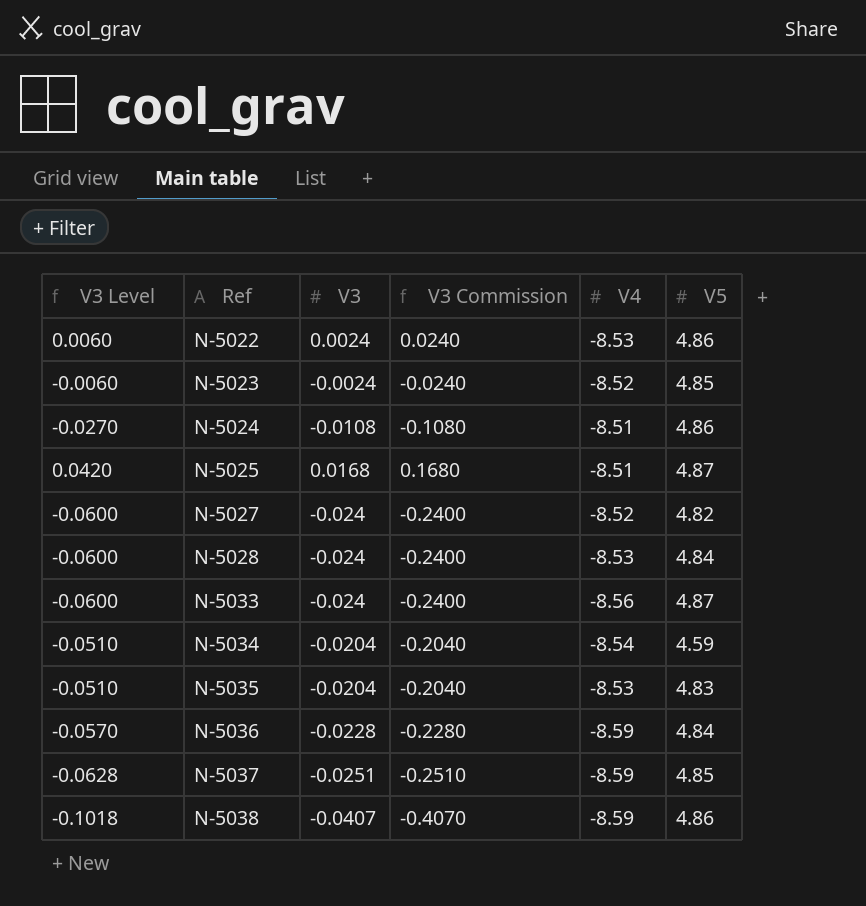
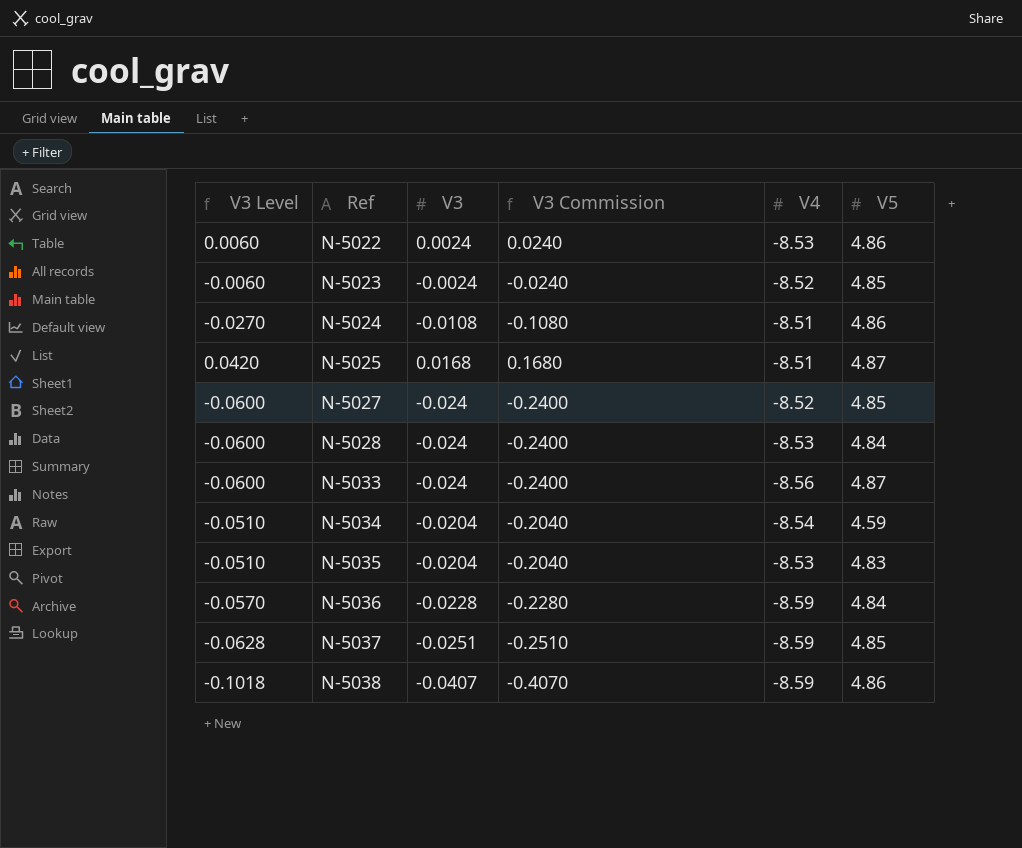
N-5027 | V5: 4.82 -> 4.85

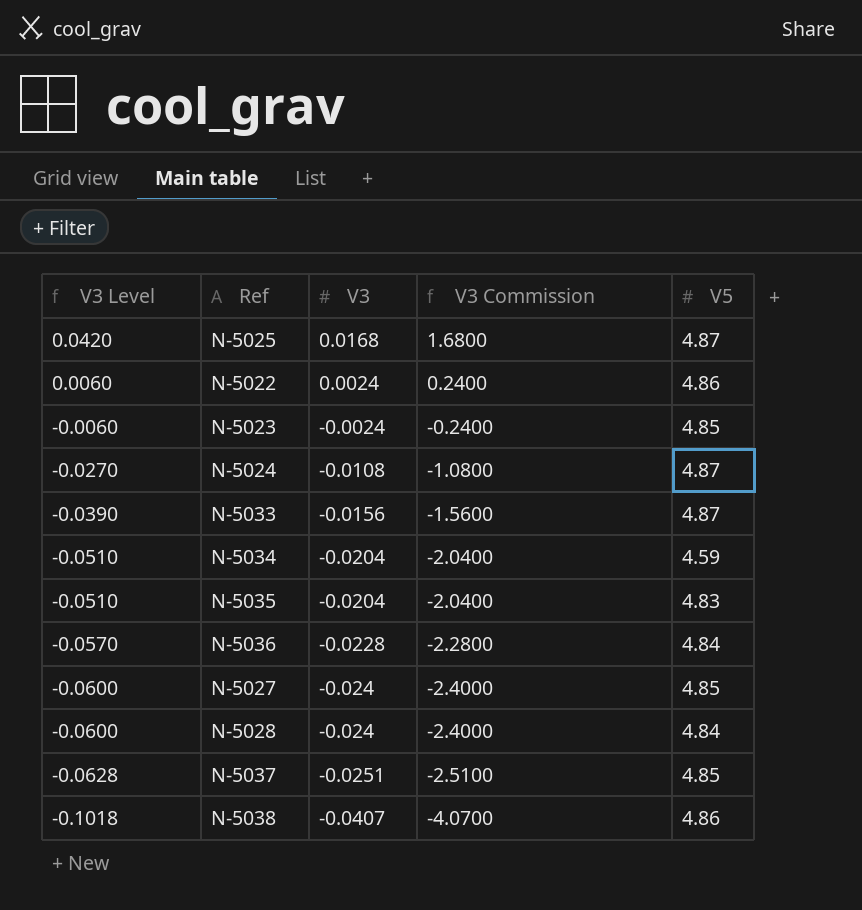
row order: Ref ascending -> V3 Level descending
column V4 | position: 5 -> none
column V3 Commission | formula: [V3] * 10 -> [V3] * 100
N-5024 | V5: 4.86 -> 4.87
N-5033 | V3 Level: -0.0600 -> -0.0390
N-5033 | V3: -0.024 -> -0.0156

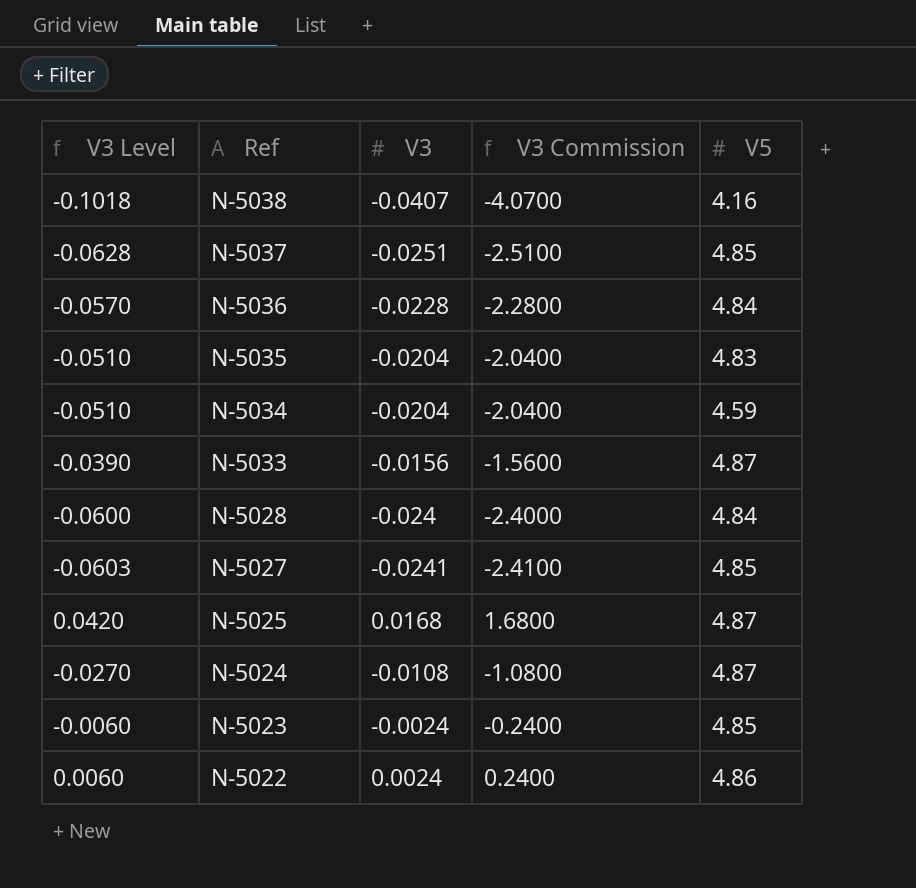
row order: V3 Level descending -> Ref descending
N-5038 | V5: 4.86 -> 4.16
N-5027 | V3 Level: -0.0600 -> -0.0603
N-5027 | V3: -0.024 -> -0.0241
N-5027 | V3 Commission: -2.4000 -> -2.4100

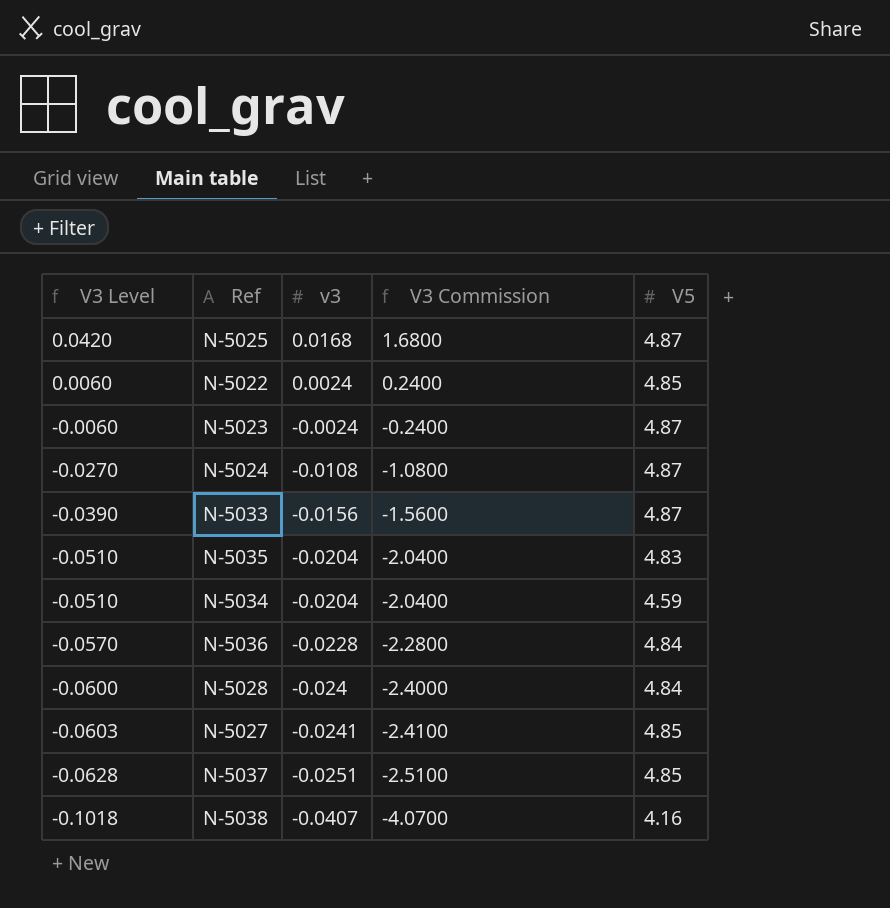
row order: Ref descending -> V3 Level descending
column name: V3 -> v3
N-5022 | V5: 4.86 -> 4.85
N-5023 | V5: 4.85 -> 4.87

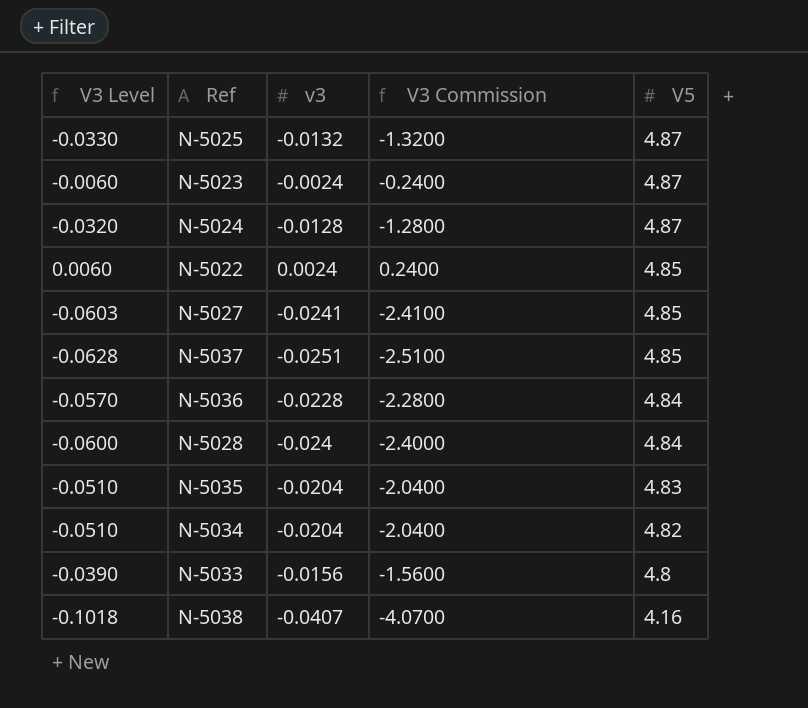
row order: V3 Level descending -> V5 descending
N-5025 | V3 Level: 0.0420 -> -0.0330
N-5025 | v3: 0.0168 -> -0.0132
N-5025 | V3 Commission: 1.6800 -> -1.3200
N-5024 | V3 Level: -0.0270 -> -0.0320
N-5024 | v3: -0.0108 -> -0.0128
N-5024 | V3 Commission: -1.0800 -> -1.2800
N-5034 | V5: 4.59 -> 4.82
N-5033 | V5: 4.87 -> 4.8

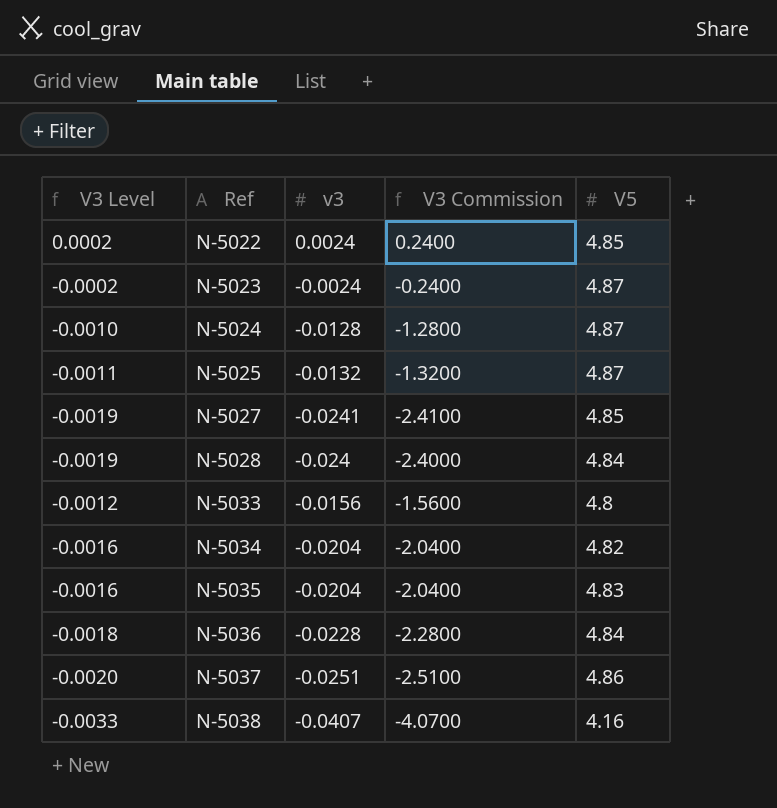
row order: V5 descending -> Ref ascending
column V3 Level | formula: [v3] * 2.5 -> [v3] * 0.08
N-5037 | V5: 4.85 -> 4.86

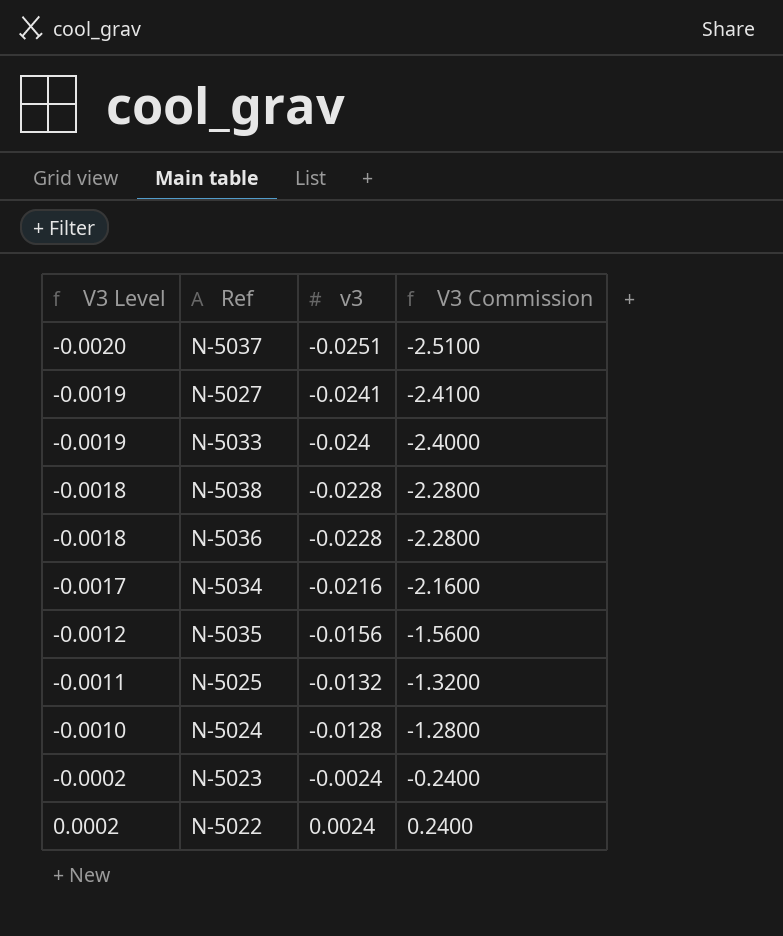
row order: Ref ascending -> V3 Level ascending
column V5 | position: 5 -> none
row N-5028: -0.0019 | -0.024 | -2.4000 | 4.84 -> none
N-5033 | V3 Level: -0.0012 -> -0.0019
N-5033 | v3: -0.0156 -> -0.024
N-5033 | V3 Commission: -1.5600 -> -2.4000
N-5038 | V3 Level: -0.0033 -> -0.0018
N-5038 | v3: -0.0407 -> -0.0228
N-5038 | V3 Commission: -4.0700 -> -2.2800
N-5034 | V3 Level: -0.0016 -> -0.0017
N-5034 | v3: -0.0204 -> -0.0216
N-5034 | V3 Commission: -2.0400 -> -2.1600
N-5035 | V3 Level: -0.0016 -> -0.0012
N-5035 | v3: -0.0204 -> -0.0156
N-5035 | V3 Commission: -2.0400 -> -1.5600

